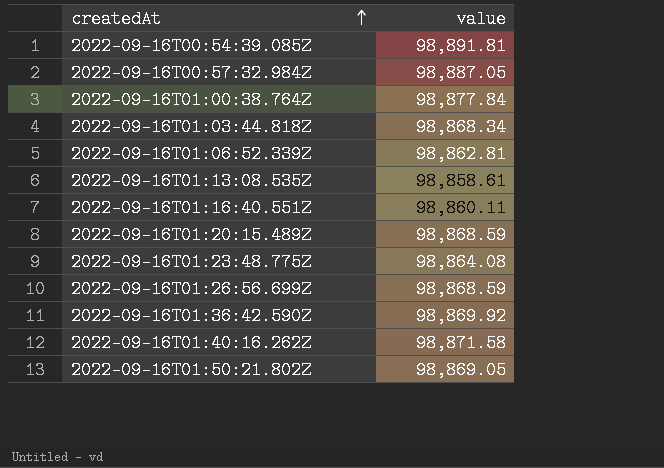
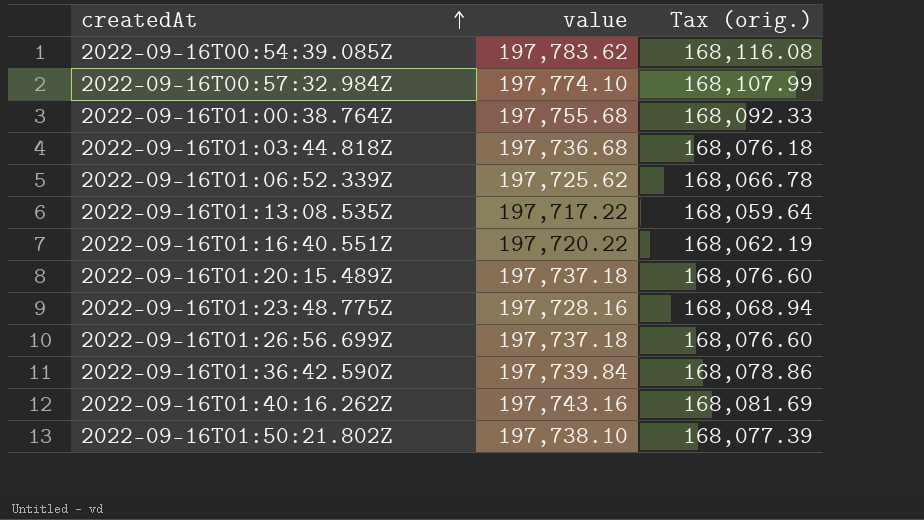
column Tax (orig.) | formula: none -> [value] * 0.85
2022-09-16T00:54:39.085Z | value: 98,891.81 -> 197,783.62
2022-09-16T00:57:32.984Z | value: 98,887.05 -> 197,774.10
2022-09-16T01:00:38.764Z | value: 98,877.84 -> 197,755.68
2022-09-16T01:03:44.818Z | value: 98,868.34 -> 197,736.68
2022-09-16T01:06:52.339Z | value: 98,862.81 -> 197,725.62
2022-09-16T01:13:08.535Z | value: 98,858.61 -> 197,717.22
2022-09-16T01:16:40.551Z | value: 98,860.11 -> 197,720.22
2022-09-16T01:20:15.489Z | value: 98,868.59 -> 197,737.18
2022-09-16T01:23:48.775Z | value: 98,864.08 -> 197,728.16
2022-09-16T01:26:56.699Z | value: 98,868.59 -> 197,737.18
2022-09-16T01:36:42.590Z | value: 98,869.92 -> 197,739.84
2022-09-16T01:40:16.262Z | value: 98,871.58 -> 197,743.16
2022-09-16T01:50:21.802Z | value: 98,869.05 -> 197,738.10

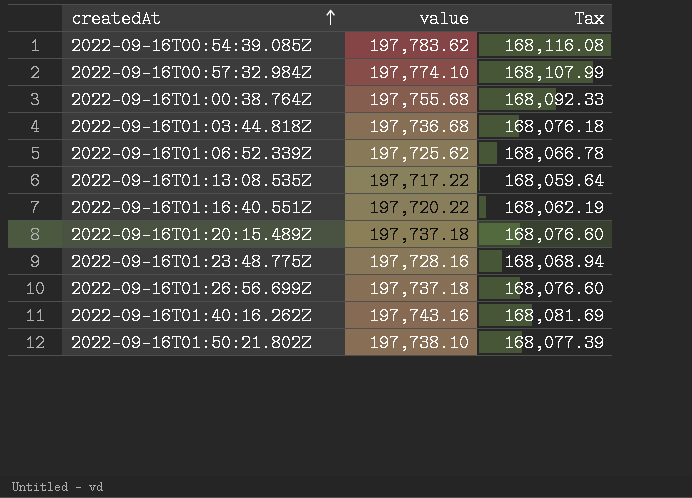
column name: Tax (orig.) -> Tax
row 2022-09-16T01:36:42.590Z: 197,739.84 | 168,078.86 -> none

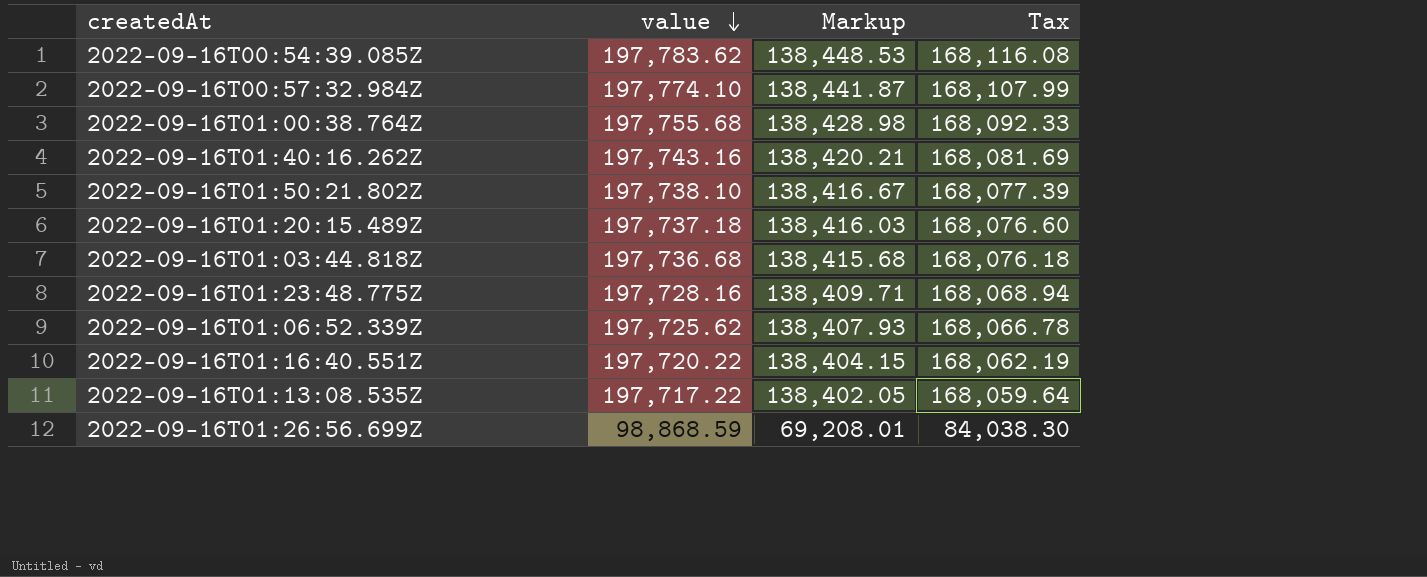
row order: createdAt ascending -> value descending
column Markup | formula: none -> [value] * 0.7
2022-09-16T01:26:56.699Z | value: 197,737.18 -> 98,868.59
2022-09-16T01:26:56.699Z | Tax: 168,076.60 -> 84,038.30

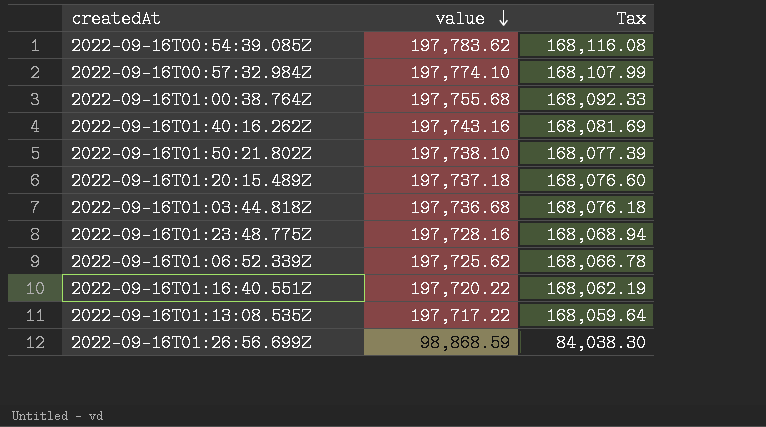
column Markup | formula: [value] * 0.7 -> none

